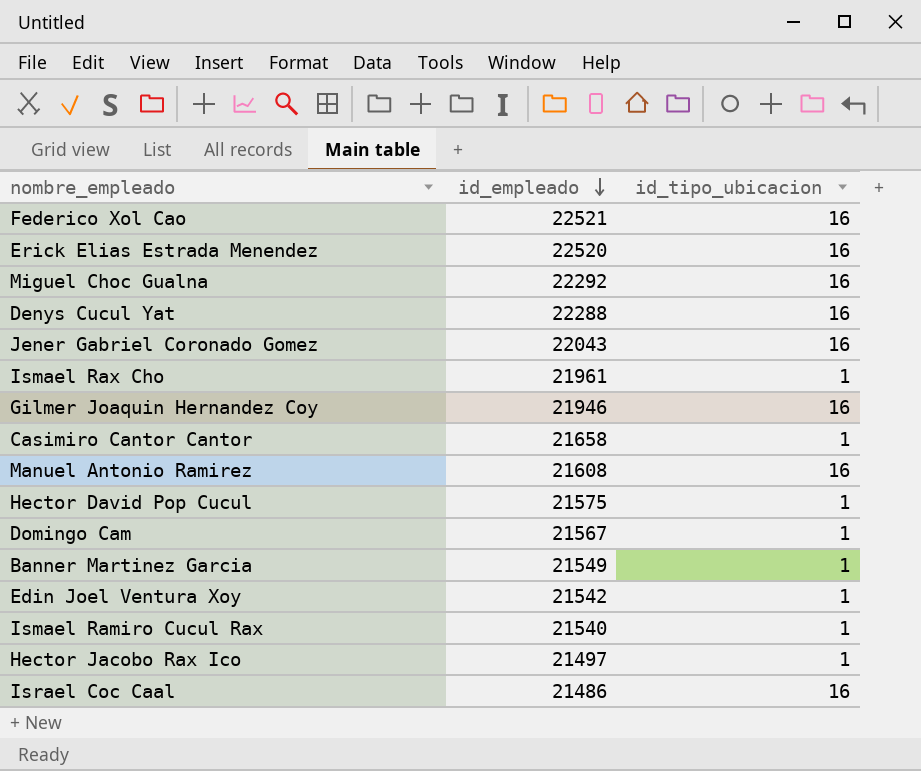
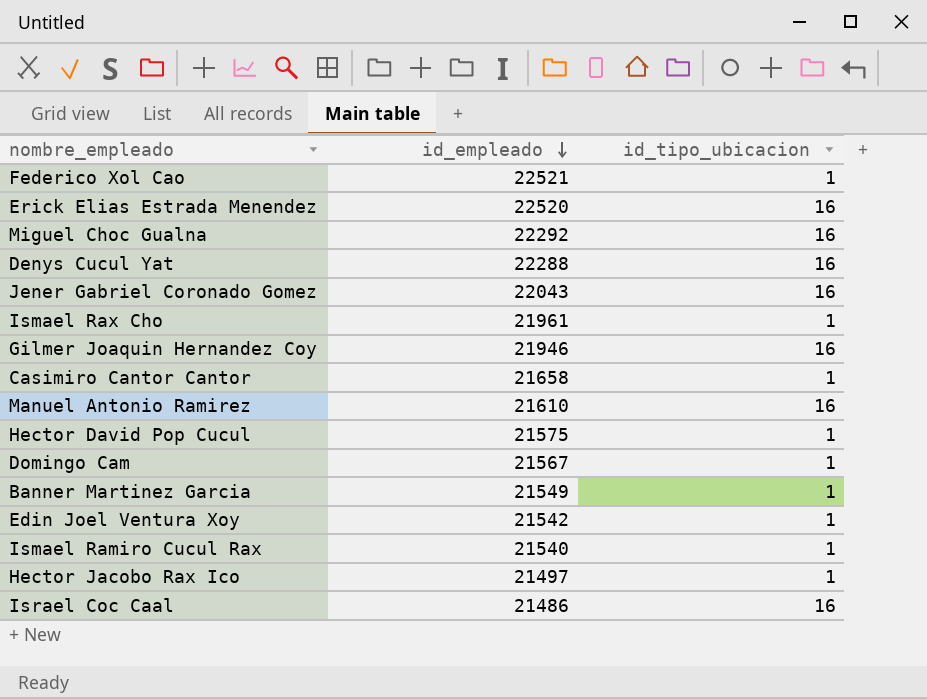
Federico Xol Cao | id_tipo_ubicacion: 16 -> 1
Manuel Antonio Ramirez | id_empleado: 21608 -> 21610

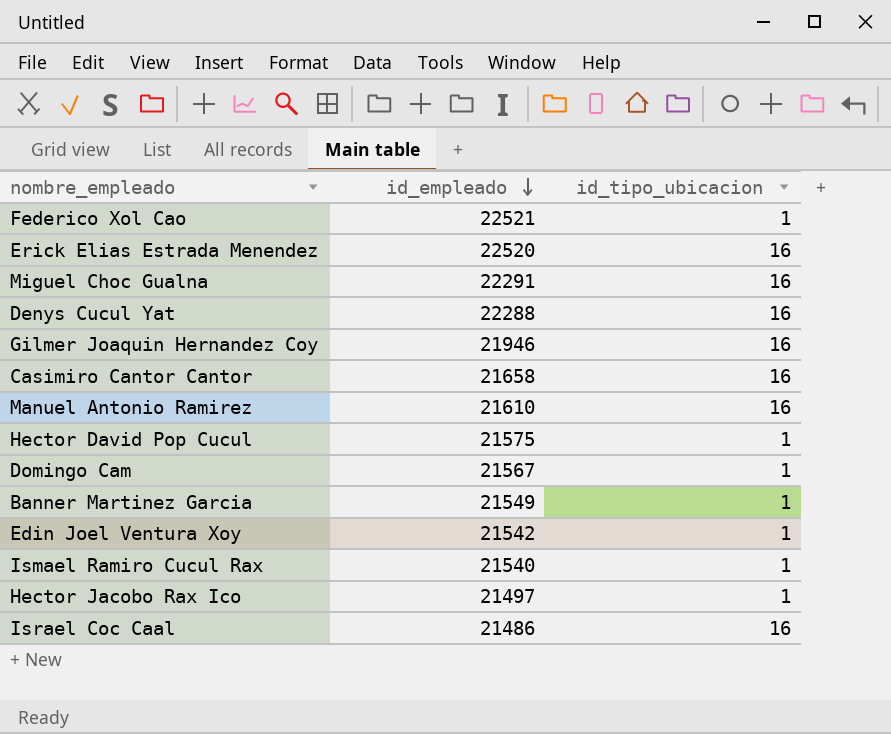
row Jener Gabriel Coronado Gomez: 22043 | 16 -> none
row Ismael Rax Cho: 21961 | 1 -> none
Miguel Choc Gualna | id_empleado: 22292 -> 22291
Casimiro Cantor Cantor | id_tipo_ubicacion: 1 -> 16

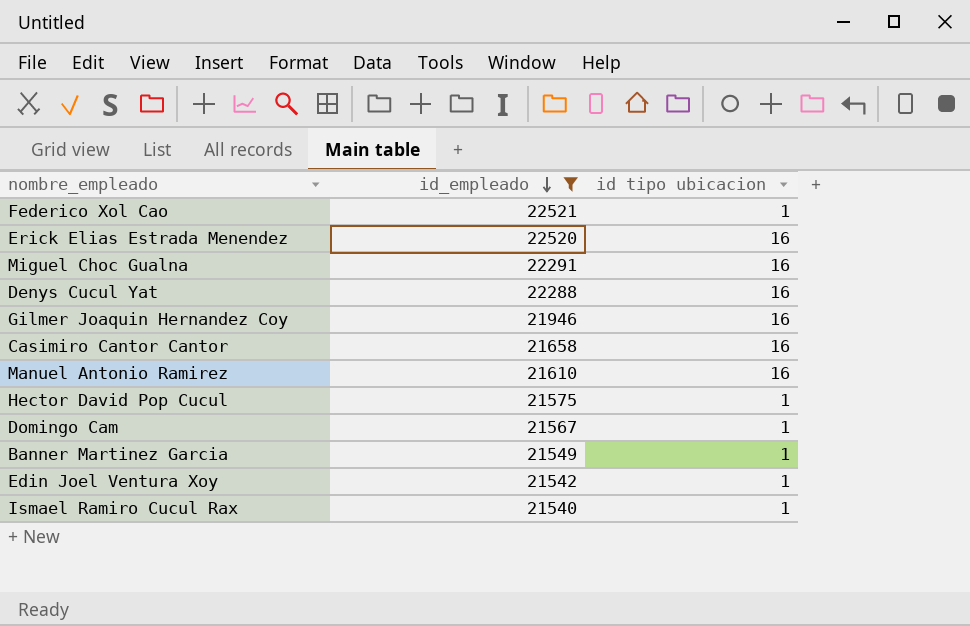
filter: none -> id_empleado >= 21540
column name: id_tipo_ubicacion -> id tipo ubicacion

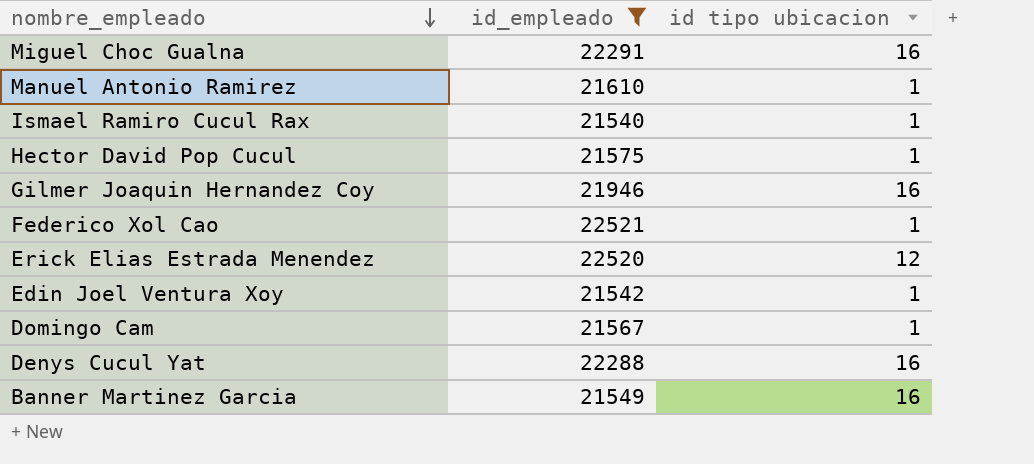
row order: id_empleado descending -> nombre_empleado descending
row Casimiro Cantor Cantor: 21658 | 16 -> none
Manuel Antonio Ramirez | id tipo ubicacion: 16 -> 1
Erick Elias Estrada Menendez | id tipo ubicacion: 16 -> 12
Banner Martinez Garcia | id tipo ubicacion: 1 -> 16

